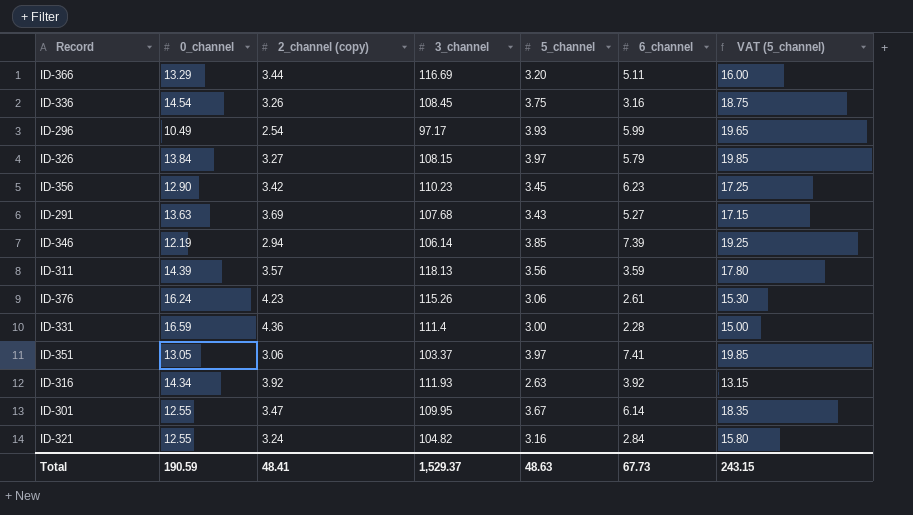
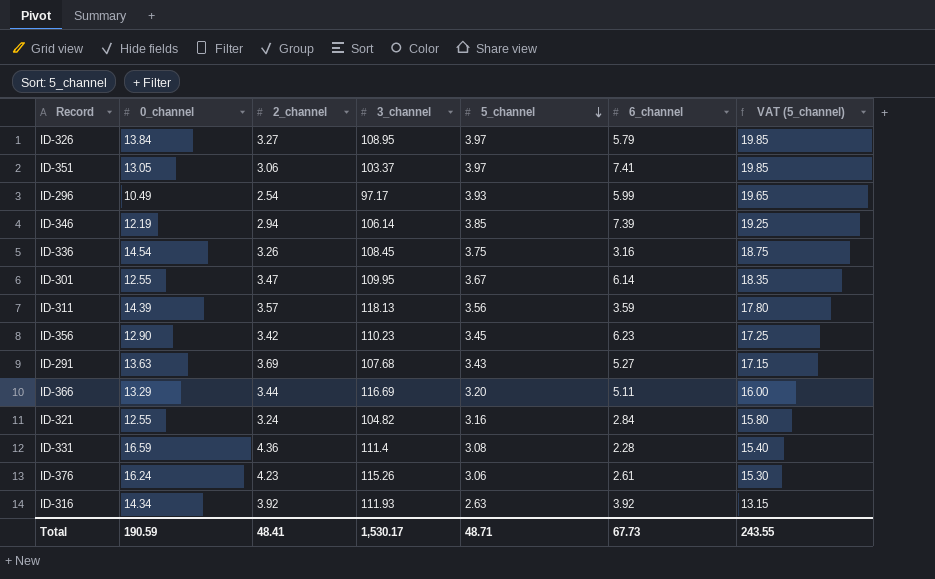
row order: none -> 5_channel descending
column name: 2_channel (copy) -> 2_channel
ID-326 | 3_channel: 108.15 -> 108.95
ID-331 | 5_channel: 3.00 -> 3.08
ID-331 | VAT (5_channel): 15.00 -> 15.40
Total | 3_channel: 1,529.37 -> 1,530.17
Total | 5_channel: 48.63 -> 48.71
Total | VAT (5_channel): 243.15 -> 243.55

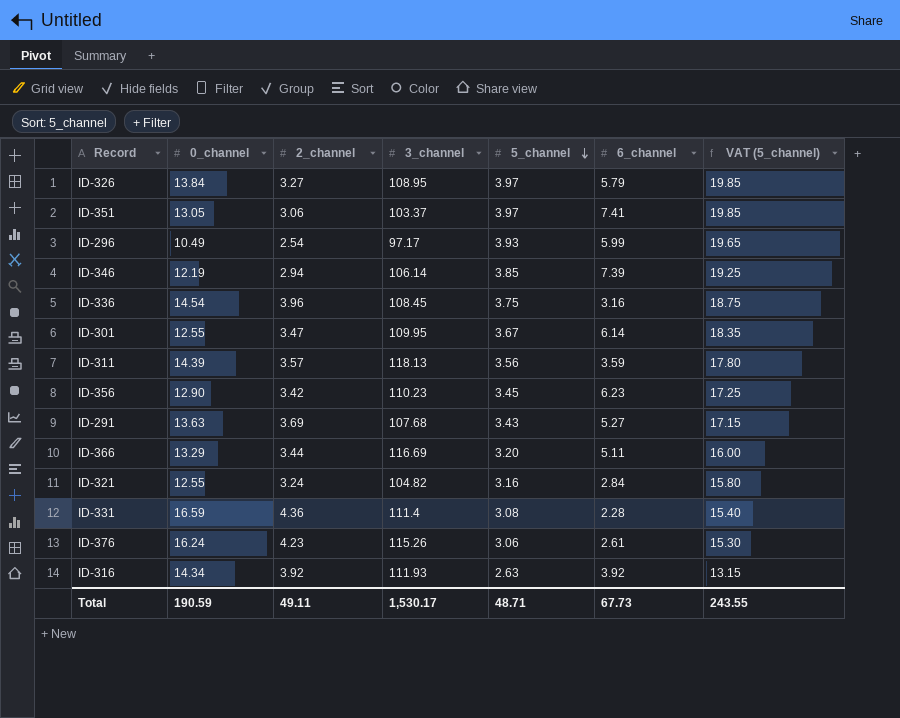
ID-336 | 2_channel: 3.26 -> 3.96
Total | 2_channel: 48.41 -> 49.11

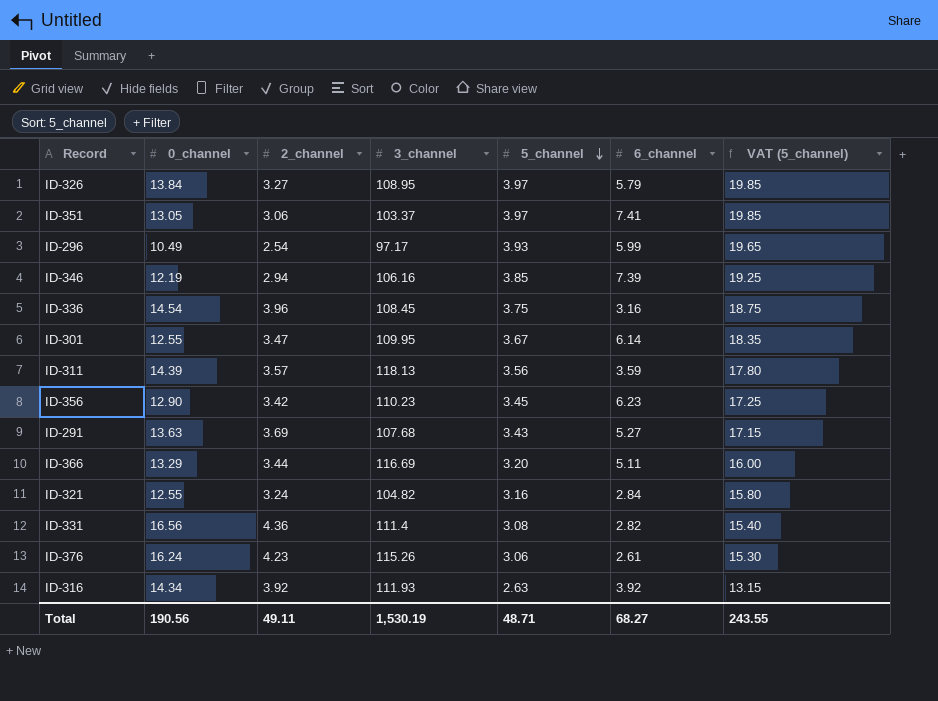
ID-346 | 3_channel: 106.14 -> 106.16
ID-331 | 0_channel: 16.59 -> 16.56
ID-331 | 6_channel: 2.28 -> 2.82
Total | 0_channel: 190.59 -> 190.56
Total | 3_channel: 1,530.17 -> 1,530.19
Total | 6_channel: 67.73 -> 68.27

